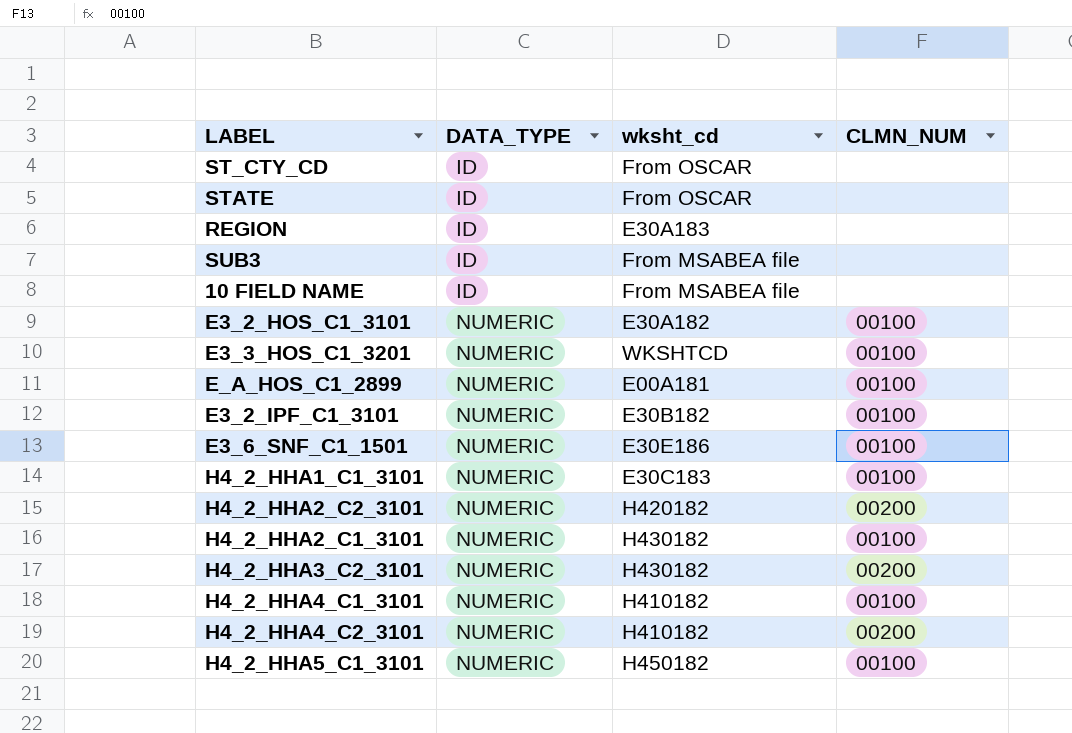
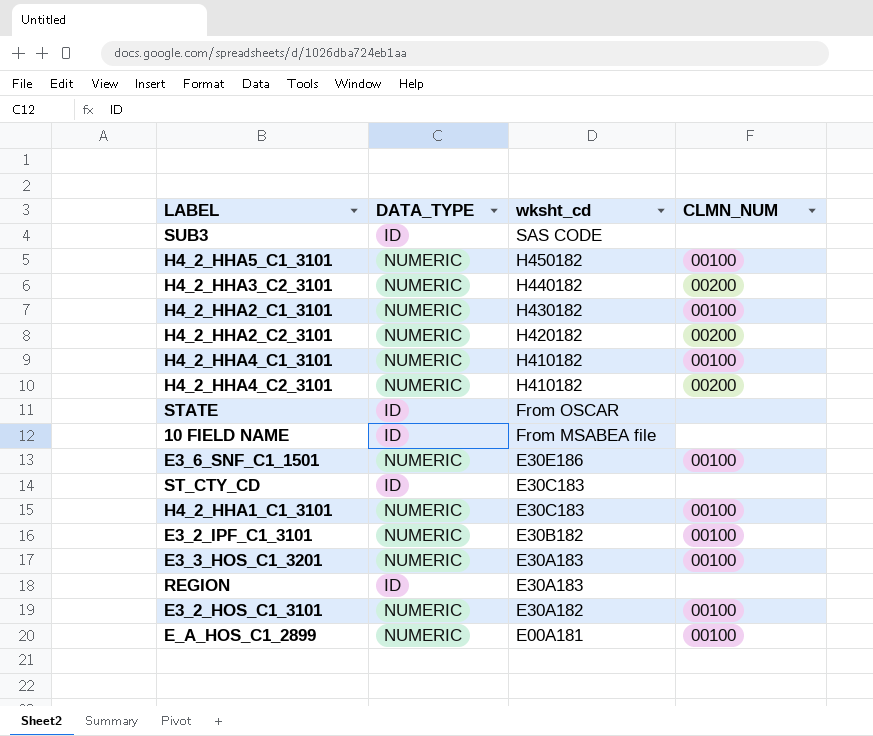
row order: DATA_TYPE ascending -> wksht_cd descending
SUB3 | wksht_cd: From MSABEA file -> SAS CODE
H4_2_HHA3_C2_3101 | wksht_cd: H430182 -> H440182
ST_CTY_CD | wksht_cd: From OSCAR -> E30C183
E3_3_HOS_C1_3201 | wksht_cd: WKSHTCD -> E30A183

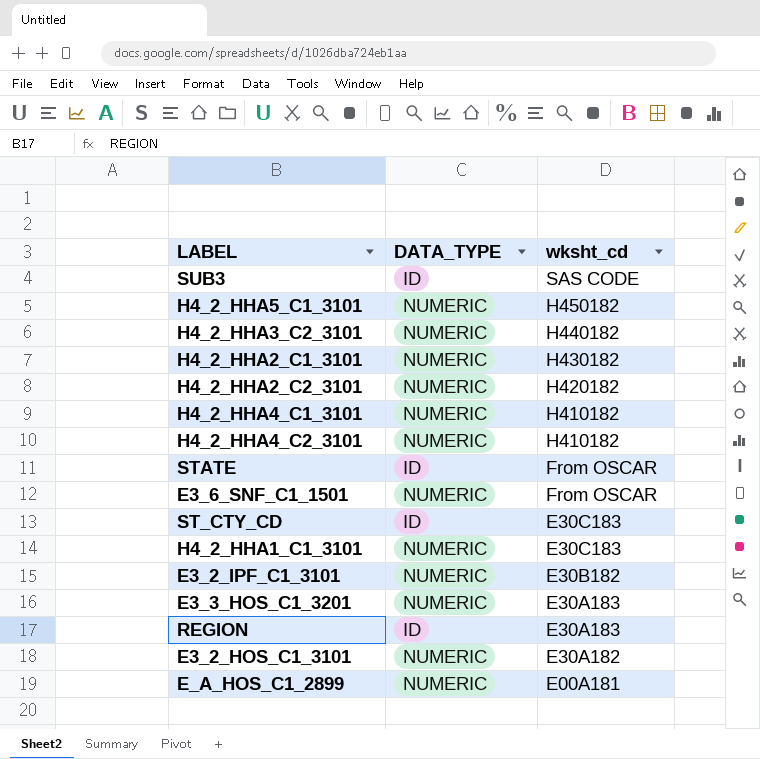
column CLMN_NUM | position: 4 -> none
row 10 FIELD NAME: ID | From MSABEA file | none -> none
E3_6_SNF_C1_1501 | wksht_cd: E30E186 -> From OSCAR

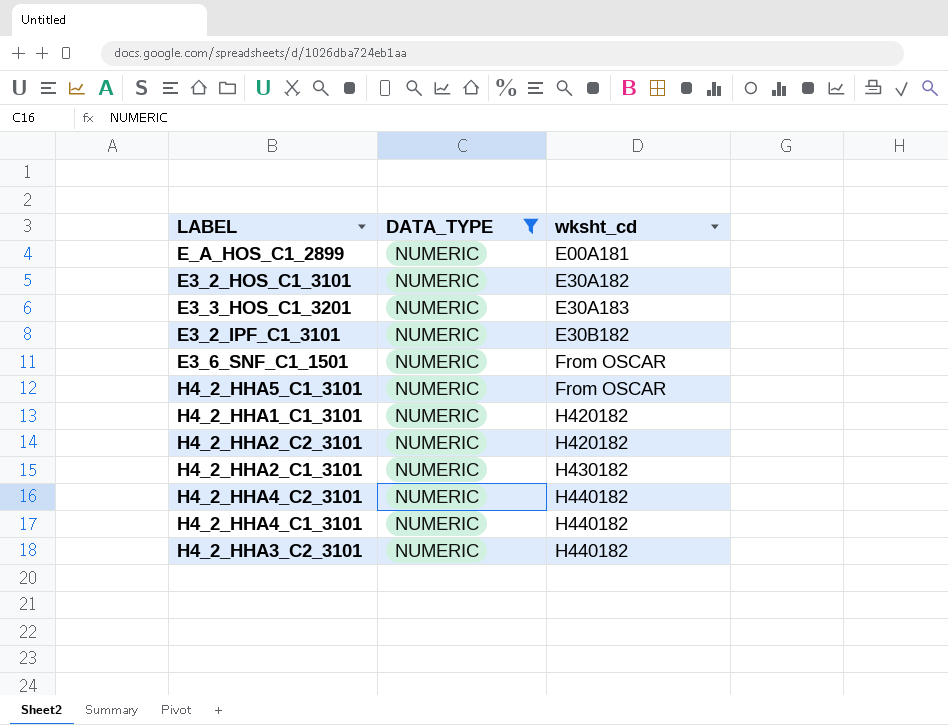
filter: none -> DATA_TYPE = NUMERIC
row order: wksht_cd descending -> wksht_cd ascending
H4_2_HHA5_C1_3101 | wksht_cd: H450182 -> From OSCAR
H4_2_HHA1_C1_3101 | wksht_cd: E30C183 -> H420182
H4_2_HHA4_C2_3101 | wksht_cd: H410182 -> H440182
H4_2_HHA4_C1_3101 | wksht_cd: H410182 -> H440182

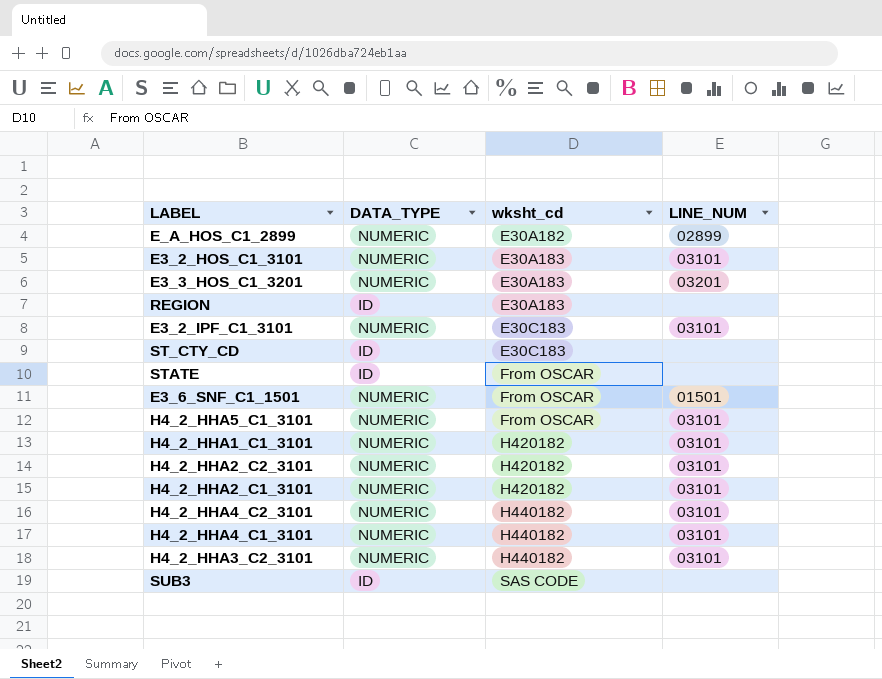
filter: DATA_TYPE = NUMERIC -> none
column LINE_NUM | position: none -> 4
E_A_HOS_C1_2899 | wksht_cd: E00A181 -> E30A182
E3_2_HOS_C1_3101 | wksht_cd: E30A182 -> E30A183
E3_2_IPF_C1_3101 | wksht_cd: E30B182 -> E30C183
H4_2_HHA2_C1_3101 | wksht_cd: H430182 -> H420182

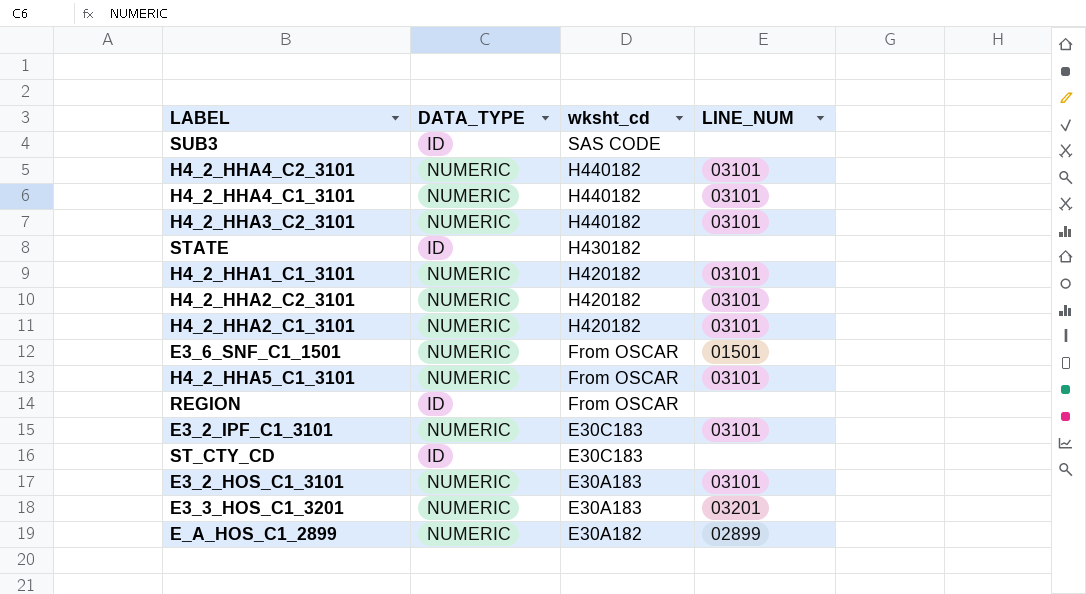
row order: wksht_cd ascending -> wksht_cd descending
STATE | wksht_cd: From OSCAR -> H430182
REGION | wksht_cd: E30A183 -> From OSCAR

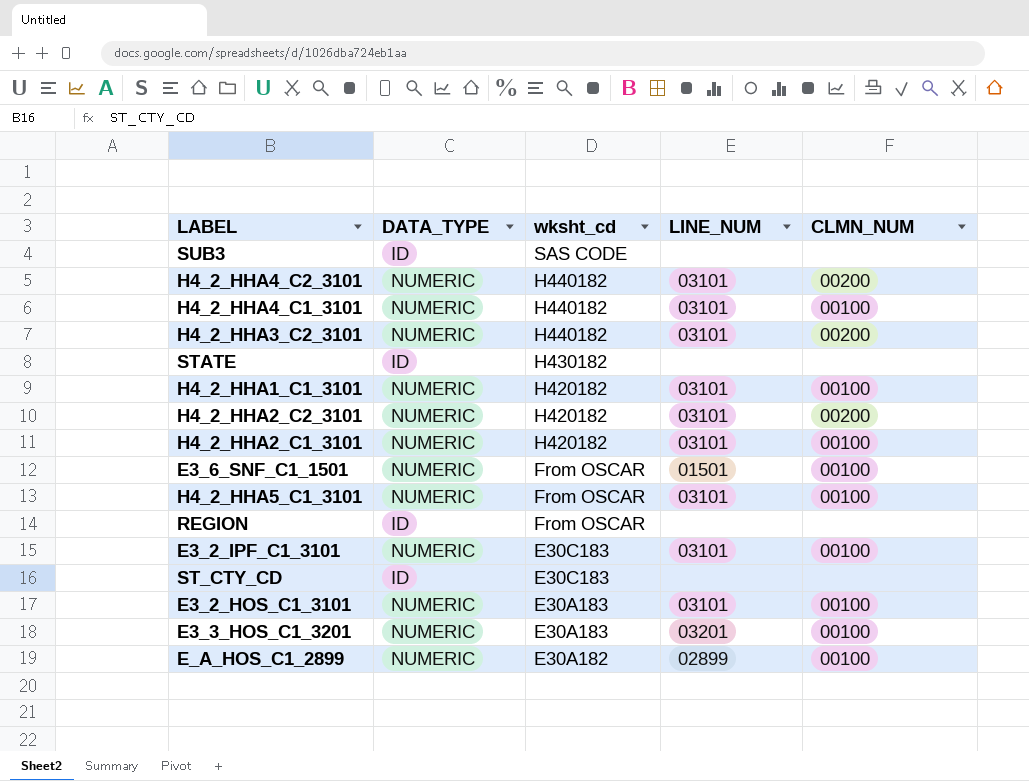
column CLMN_NUM | position: none -> 5

